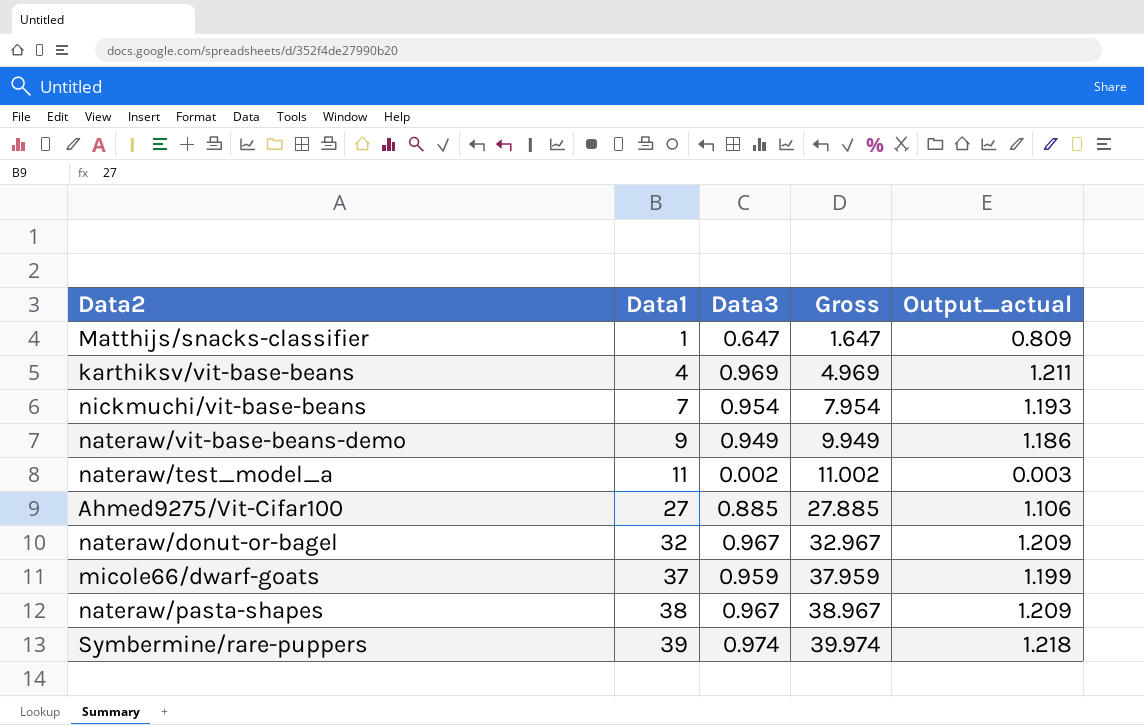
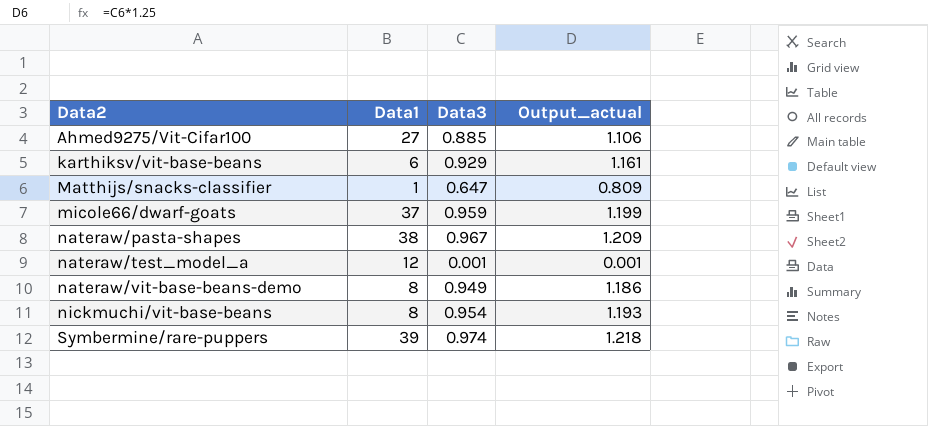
row order: Data1 ascending -> Data2 ascending
column Gross | formula: [Data1] + [Data3] -> none
row nateraw/donut-or-bagel: 32 | 0.967 | 32.967 | 1.209 -> none
karthiksv/vit-base-beans | Data1: 4 -> 6
karthiksv/vit-base-beans | Data3: 0.969 -> 0.929
karthiksv/vit-base-beans | Output_actual: 1.211 -> 1.161
nateraw/test_model_a | Data1: 11 -> 12
nateraw/test_model_a | Data3: 0.002 -> 0.001
nateraw/test_model_a | Output_actual: 0.003 -> 0.001
nateraw/vit-base-beans-demo | Data1: 9 -> 8
nickmuchi/vit-base-beans | Data1: 7 -> 8

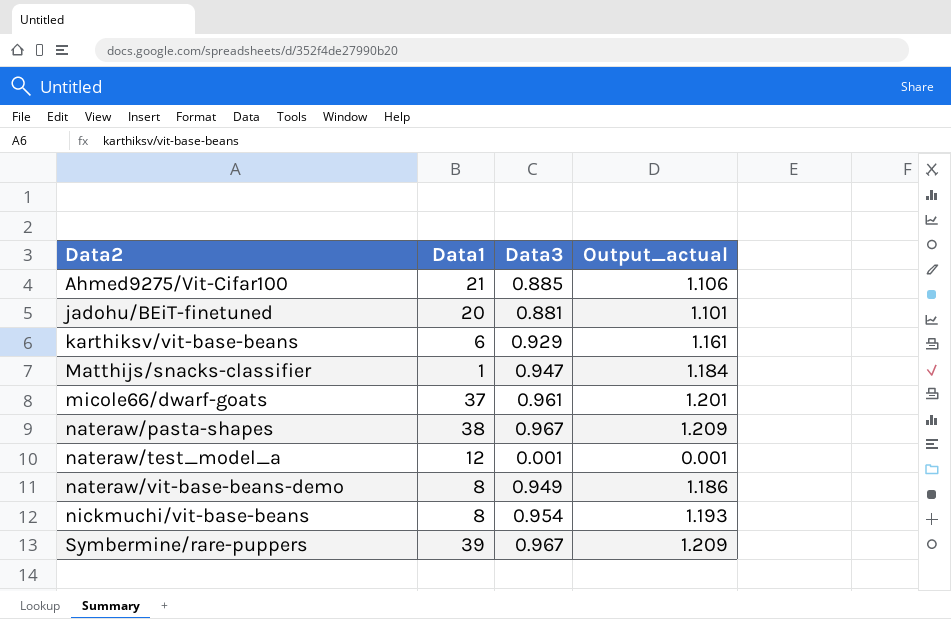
Ahmed9275/Vit-Cifar100 | Data1: 27 -> 21
row jadohu/BEiT-finetuned: none -> 20 | 0.881 | 1.101
Matthijs/snacks-classifier | Data3: 0.647 -> 0.947
Matthijs/snacks-classifier | Output_actual: 0.809 -> 1.184
micole66/dwarf-goats | Data3: 0.959 -> 0.961
micole66/dwarf-goats | Output_actual: 1.199 -> 1.201
Symbermine/rare-puppers | Data3: 0.974 -> 0.967
Symbermine/rare-puppers | Output_actual: 1.218 -> 1.209

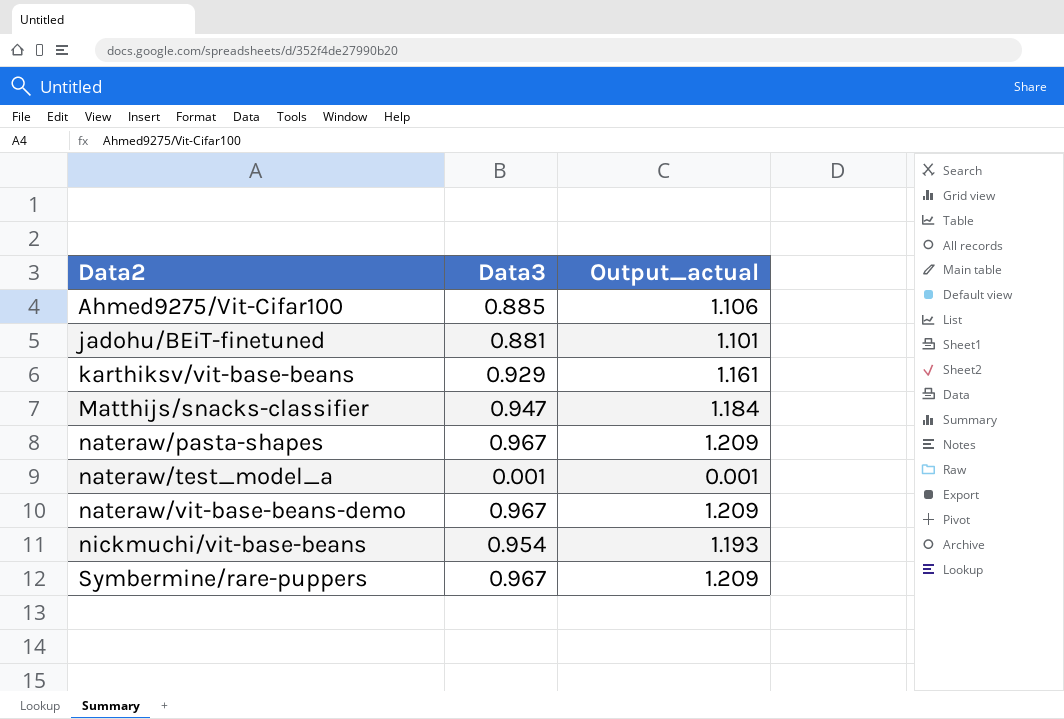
column Data1 | position: 2 -> none
row micole66/dwarf-goats: 37 | 0.961 | 1.201 -> none
nateraw/vit-base-beans-demo | Data3: 0.949 -> 0.967
nateraw/vit-base-beans-demo | Output_actual: 1.186 -> 1.209

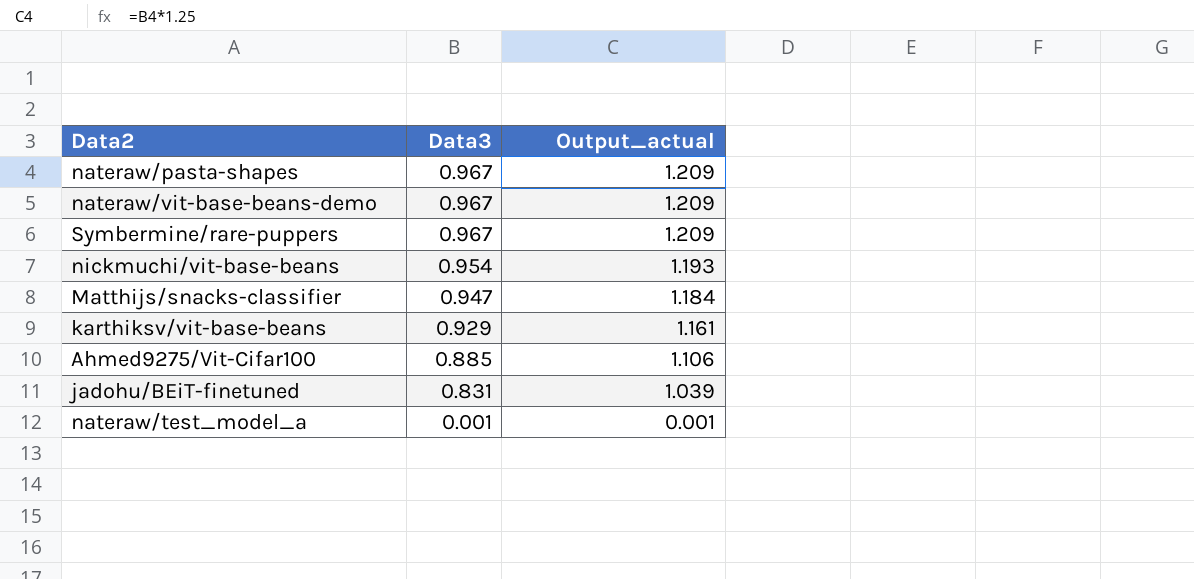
row order: Data2 ascending -> Data3 descending
jadohu/BEiT-finetuned | Data3: 0.881 -> 0.831
jadohu/BEiT-finetuned | Output_actual: 1.101 -> 1.039

